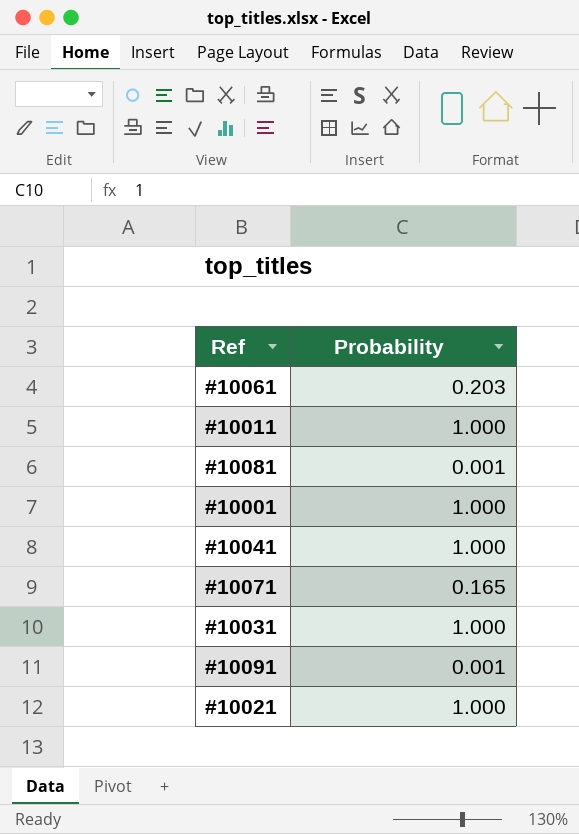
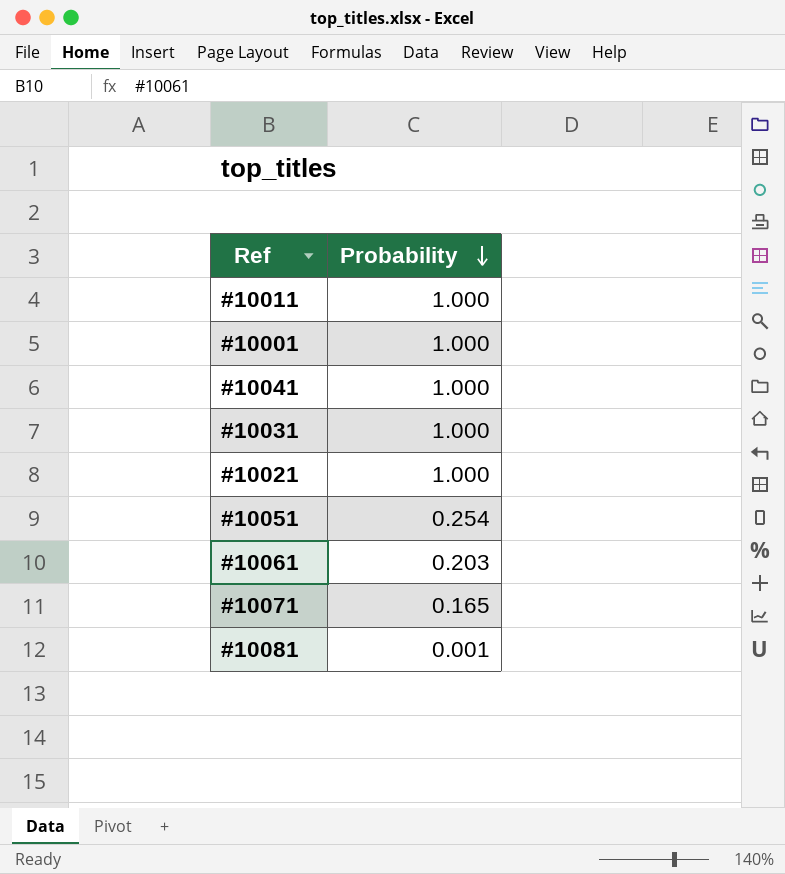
row order: none -> Probability descending
row #10091: 0.001 -> none
row #10051: none -> 0.254

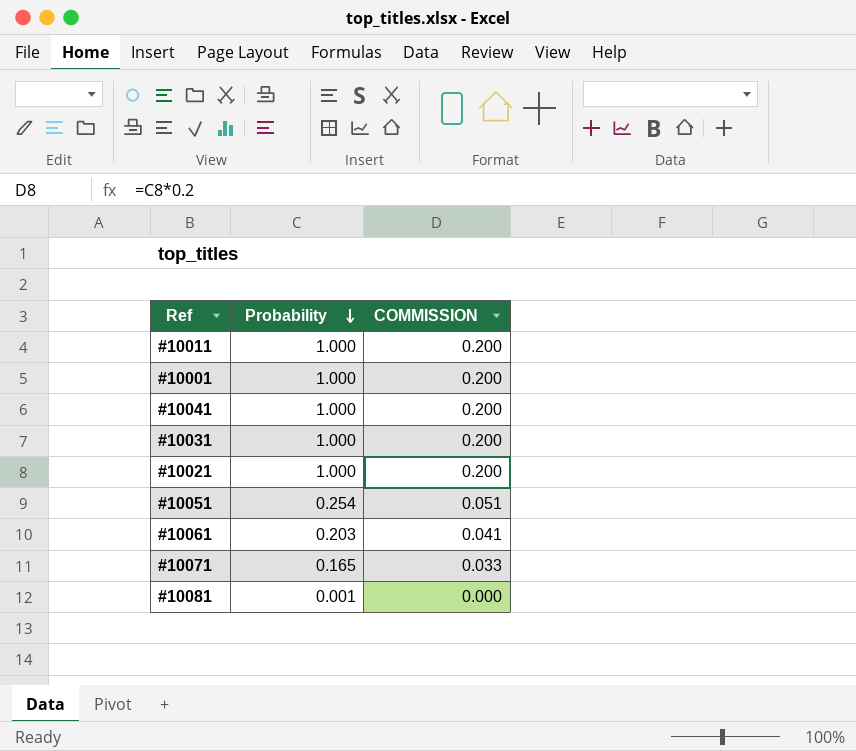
column COMMISSION | formula: none -> [Probability] * 0.2

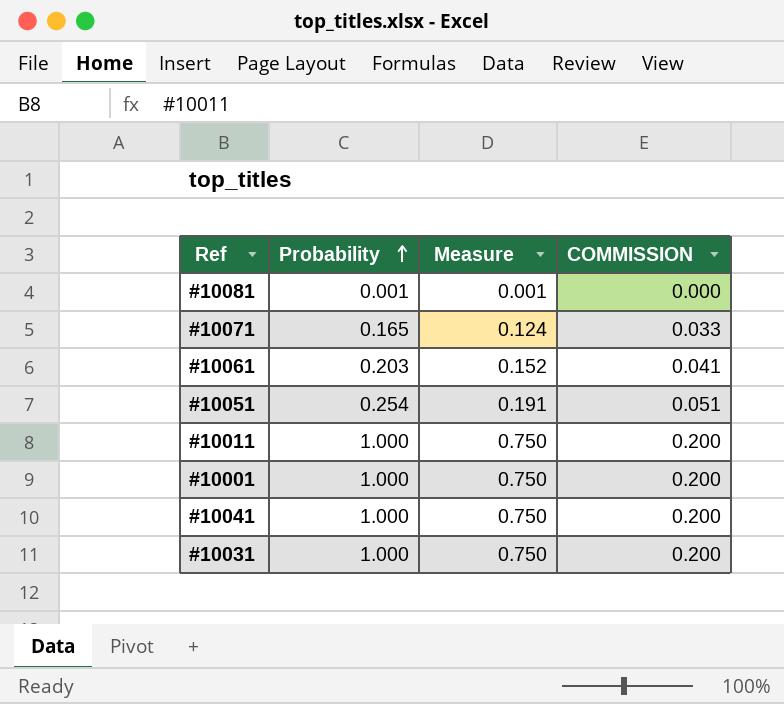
row order: Probability descending -> Probability ascending
column Measure | formula: none -> [Probability] * 0.75
row #10021: 1.000 | 0.200 -> none

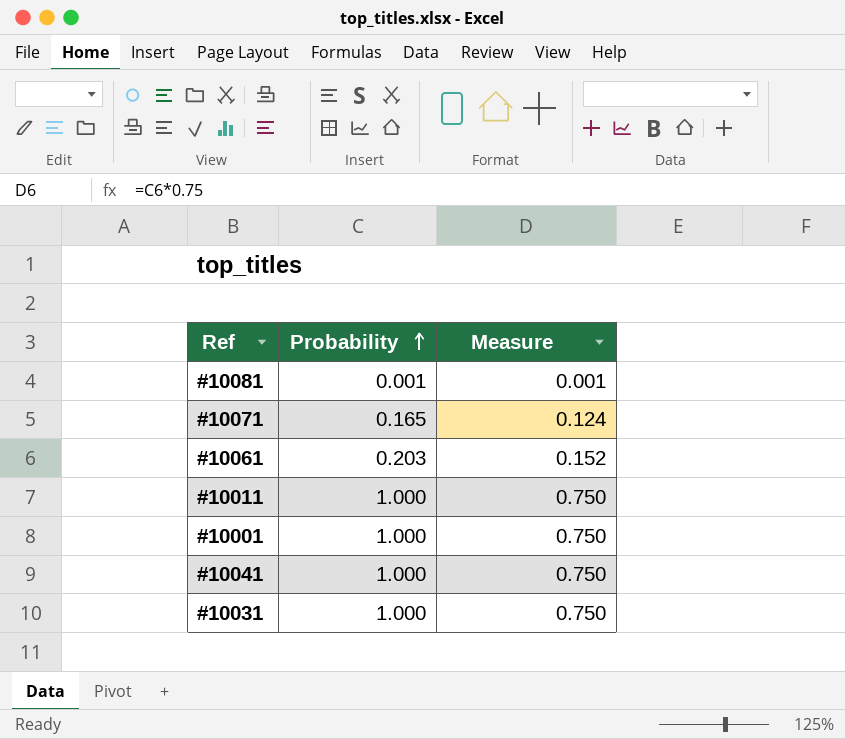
column COMMISSION | formula: [Probability] * 0.2 -> none
row #10051: 0.254 | 0.191 | 0.051 -> none

